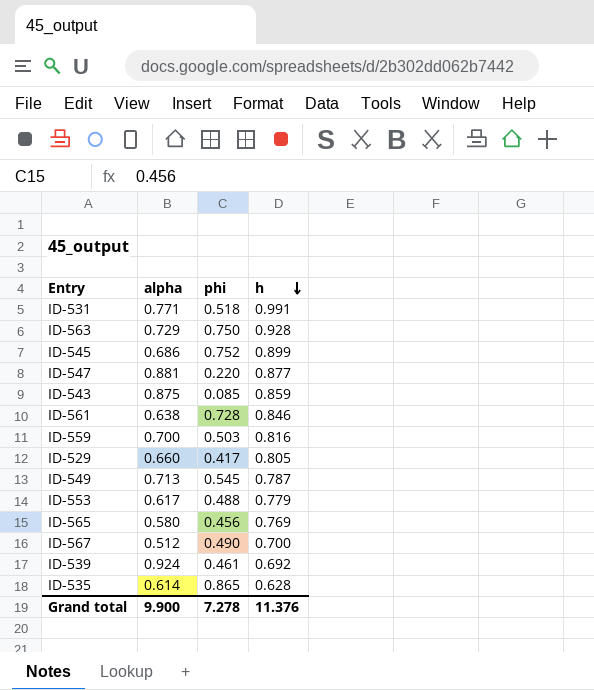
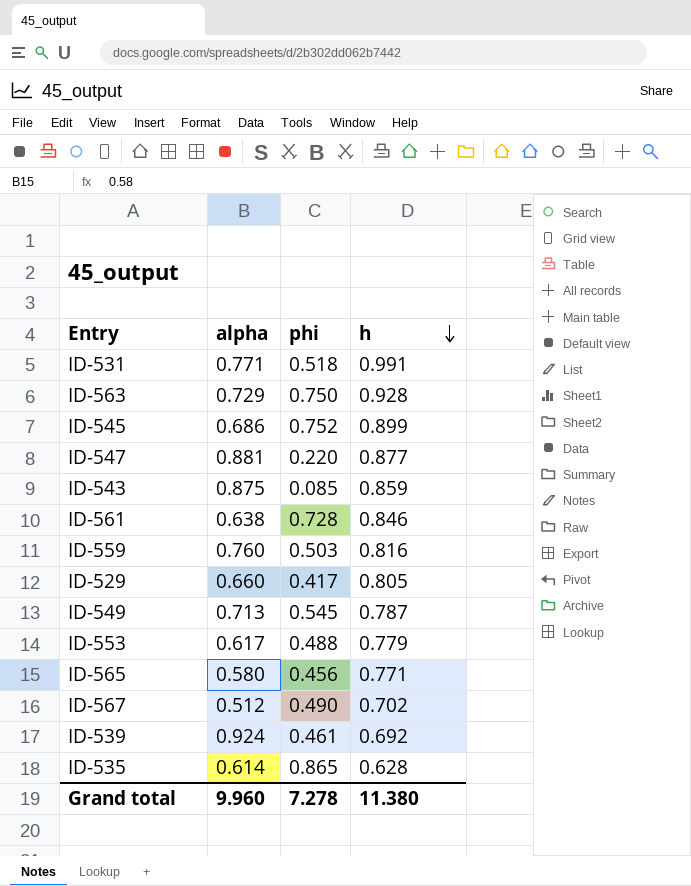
ID-559 | alpha: 0.700 -> 0.760
ID-565 | h: 0.769 -> 0.771
ID-567 | h: 0.700 -> 0.702
Grand total | alpha: 9.900 -> 9.960
Grand total | h: 11.376 -> 11.380

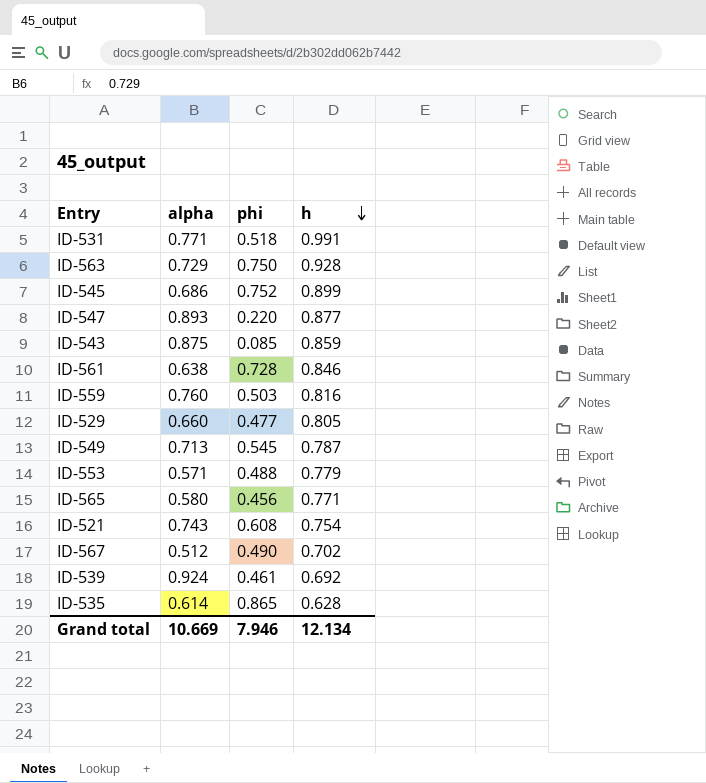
ID-547 | alpha: 0.881 -> 0.893
ID-529 | phi: 0.417 -> 0.477
ID-553 | alpha: 0.617 -> 0.571
row ID-521: none -> 0.743 | 0.608 | 0.754
Grand total | alpha: 9.960 -> 10.669
Grand total | phi: 7.278 -> 7.946
Grand total | h: 11.380 -> 12.134

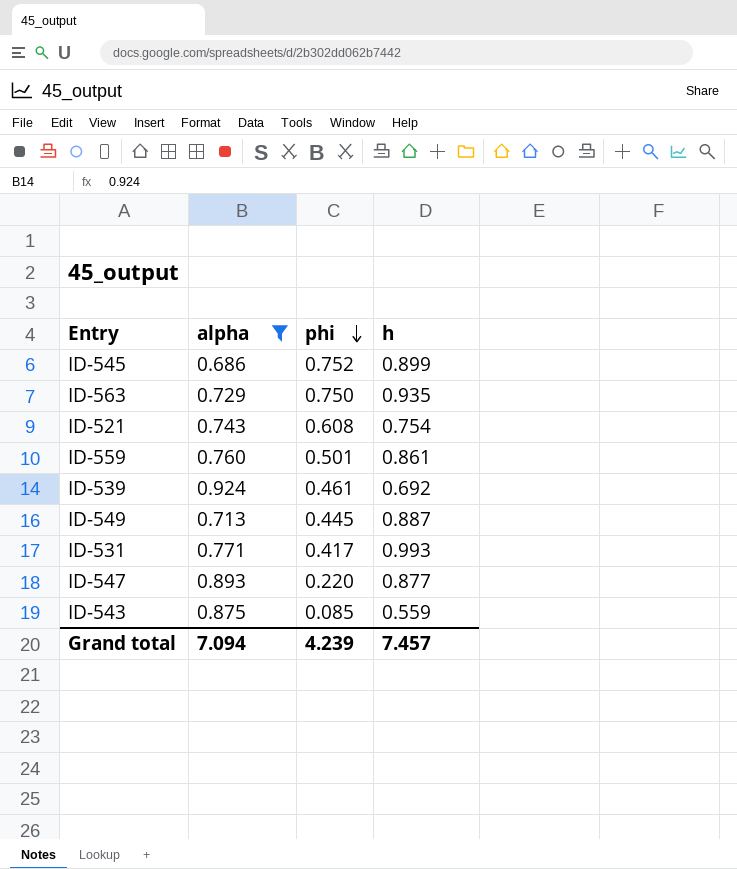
filter: none -> alpha >= 0.686
row order: h descending -> phi descending
ID-563 | h: 0.928 -> 0.935
ID-559 | phi: 0.503 -> 0.501
ID-559 | h: 0.816 -> 0.861
ID-549 | phi: 0.545 -> 0.445
ID-549 | h: 0.787 -> 0.887
ID-531 | phi: 0.518 -> 0.417
ID-531 | h: 0.991 -> 0.993
ID-543 | h: 0.859 -> 0.559
Grand total | alpha: 10.669 -> 7.094
Grand total | phi: 7.946 -> 4.239
Grand total | h: 12.134 -> 7.457

